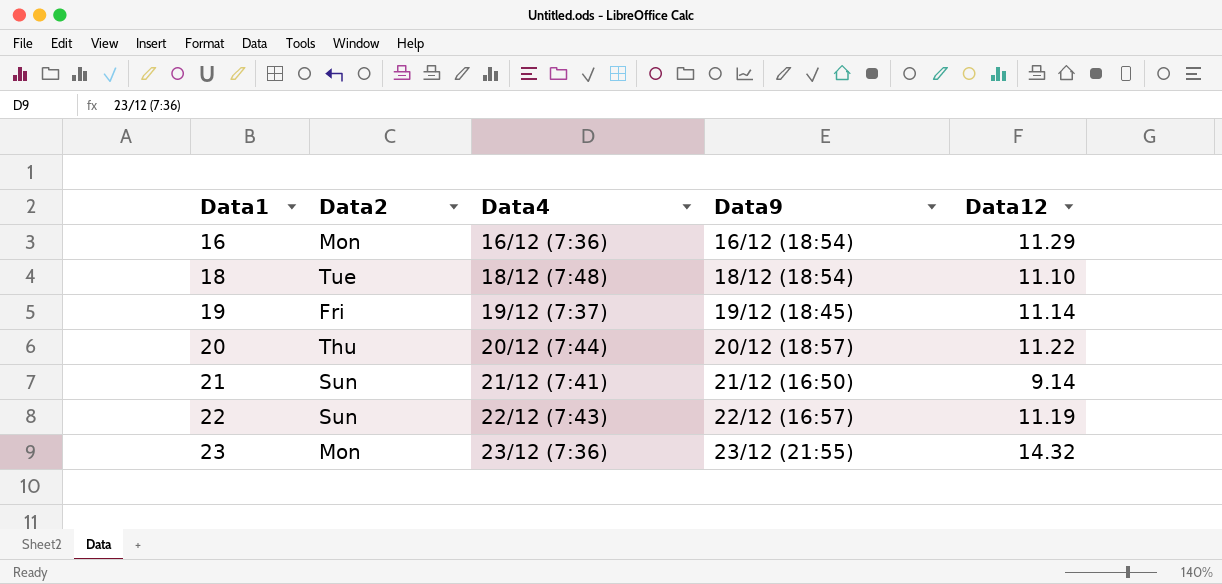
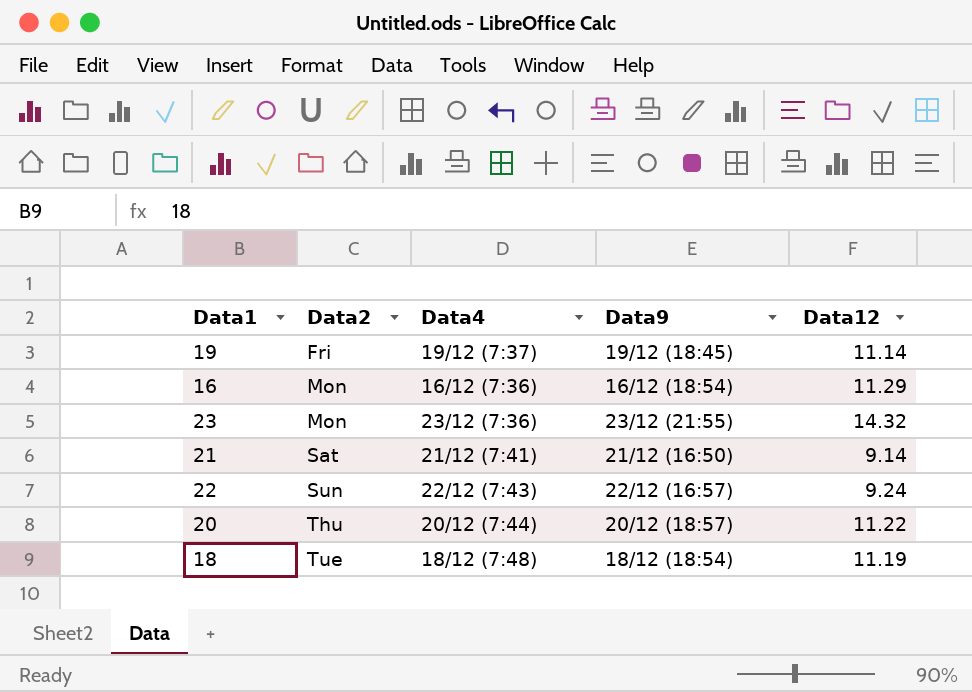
row order: Data1 ascending -> Data2 ascending
21 | Data2: Sun -> Sat
22 | Data12: 11.19 -> 9.24
18 | Data12: 11.10 -> 11.19

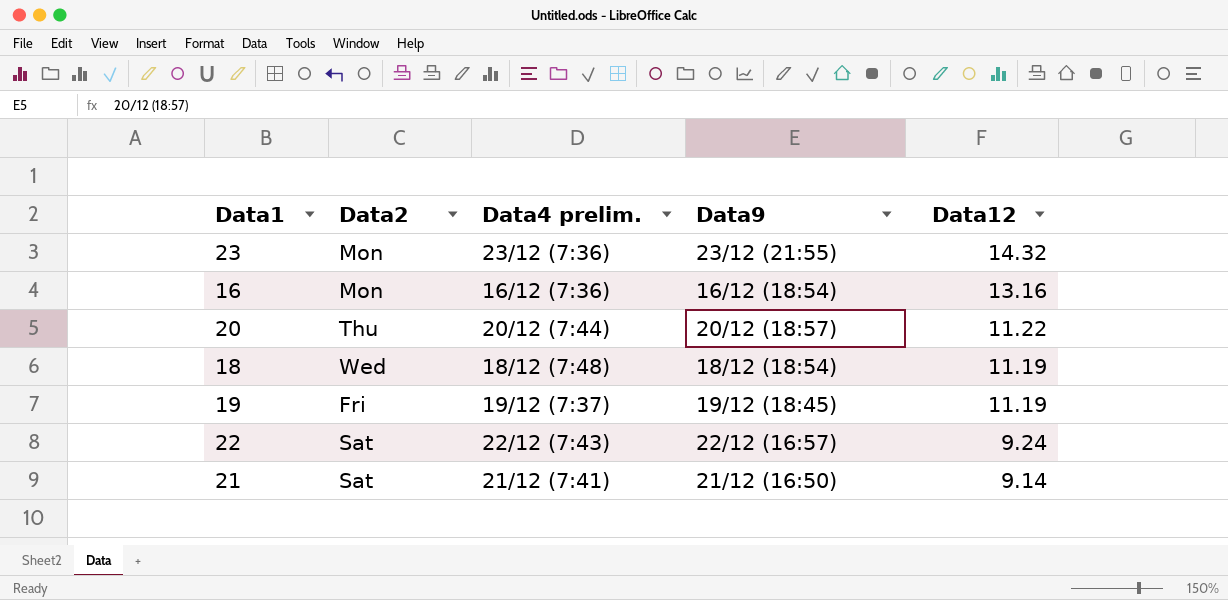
row order: Data2 ascending -> Data12 descending
column name: Data4 -> Data4 prelim.
16 | Data12: 11.29 -> 13.16
18 | Data2: Tue -> Wed
19 | Data12: 11.14 -> 11.19
22 | Data2: Sun -> Sat

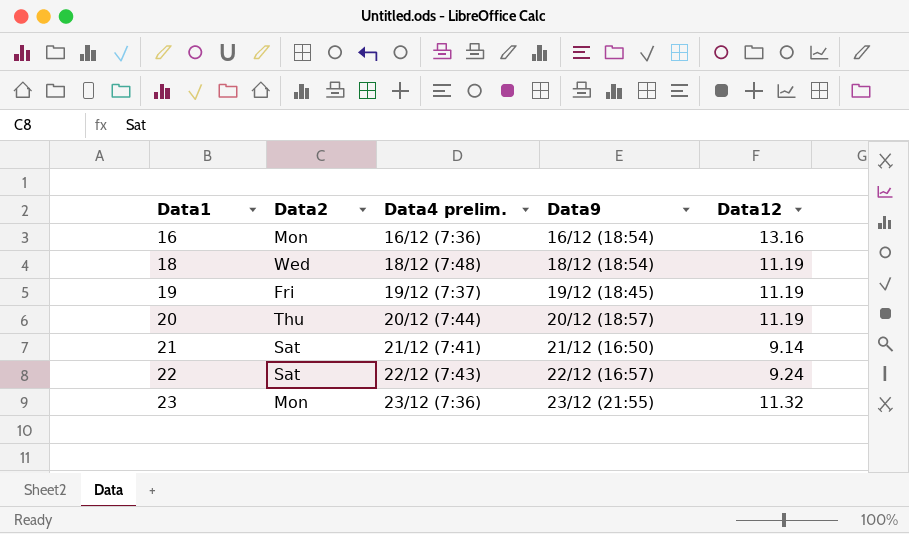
row order: Data12 descending -> Data1 ascending
20 | Data12: 11.22 -> 11.19
23 | Data12: 14.32 -> 11.32

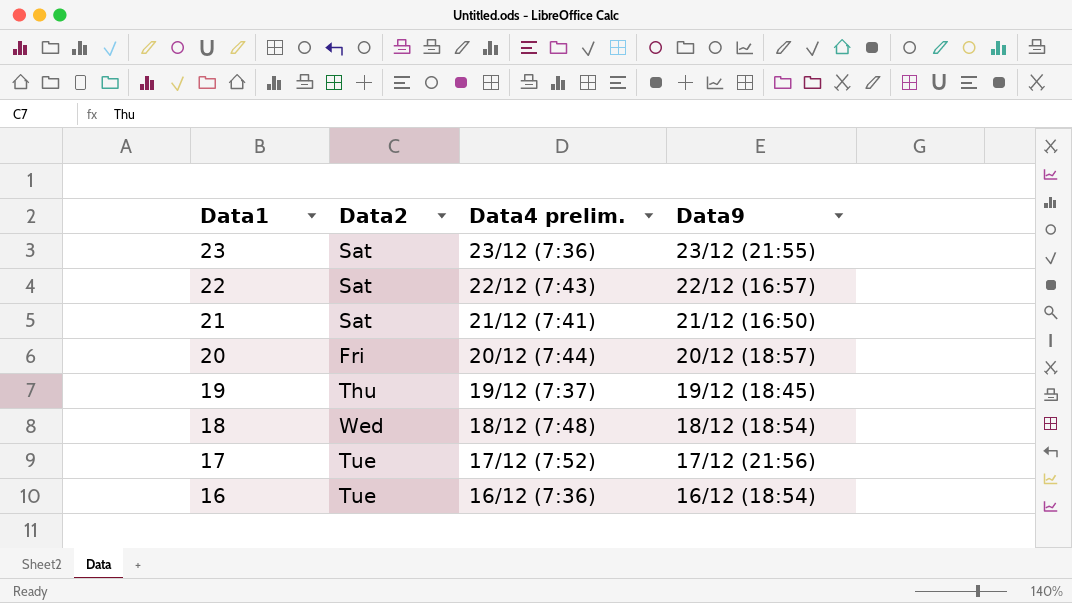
row order: Data1 ascending -> Data1 descending
column Data12 | position: 5 -> none
23 | Data2: Mon -> Sat
20 | Data2: Thu -> Fri
19 | Data2: Fri -> Thu
row 17: none -> Tue | 17/12 (7:52) | 17/12 (21:56)
16 | Data2: Mon -> Tue

